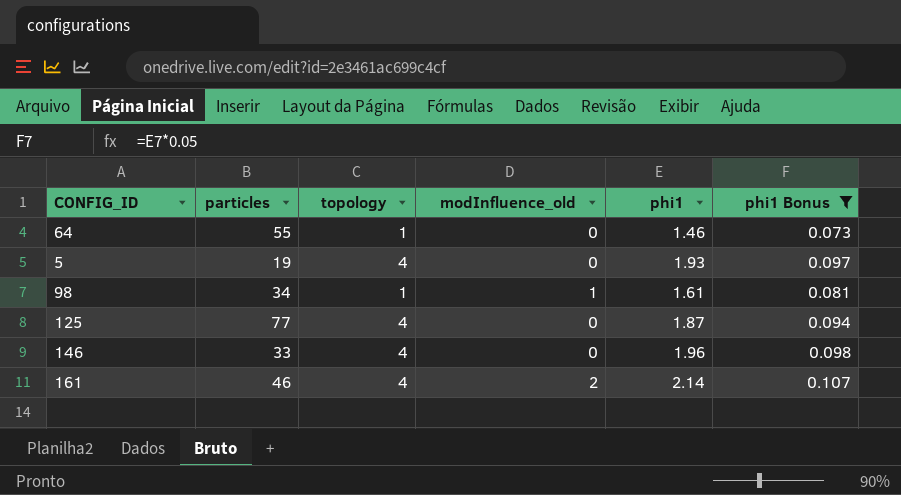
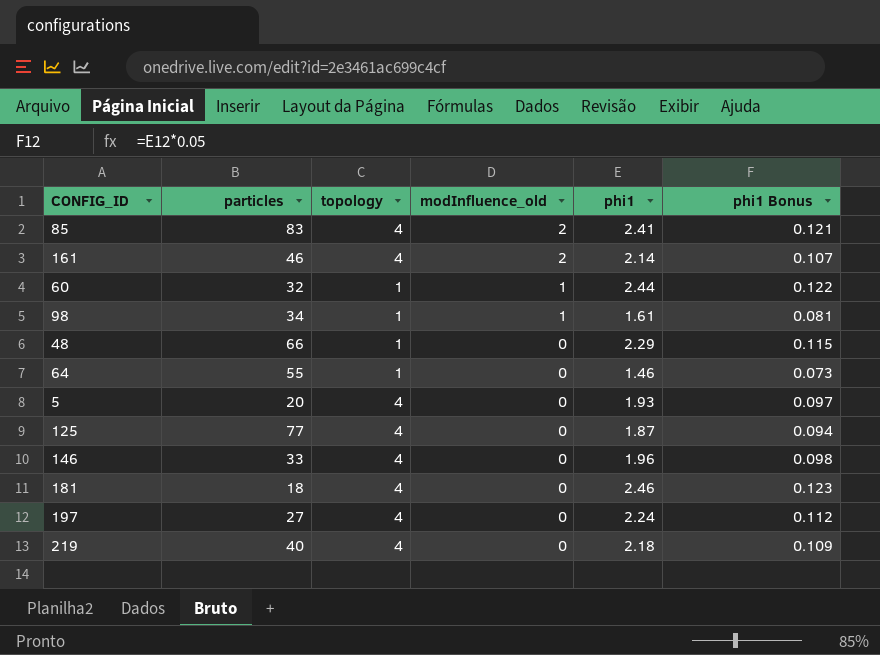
filter: phi1 Bonus <= 0.107 -> none
row order: none -> modInfluence_old descending
5 | particles: 19 -> 20

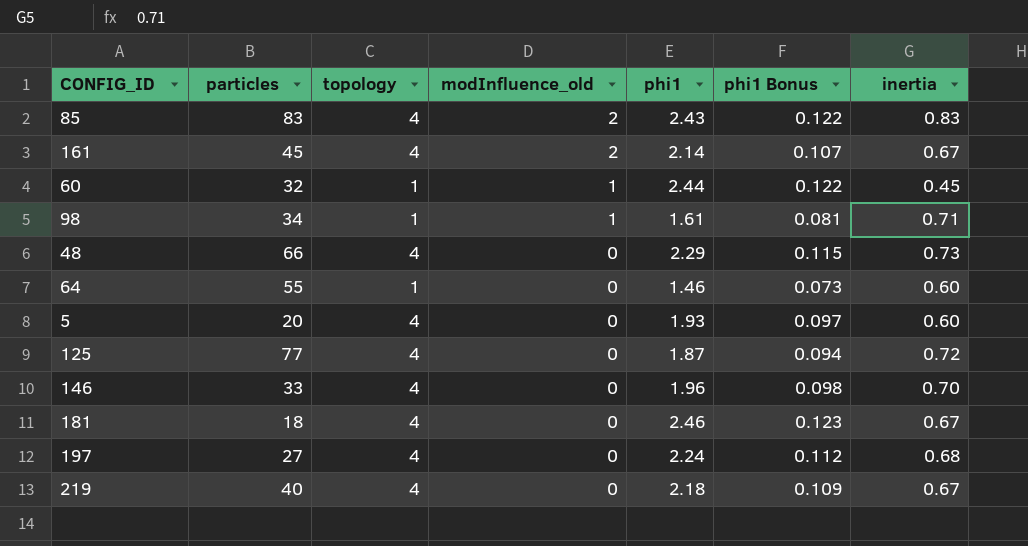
column inertia | position: none -> 7
85 | phi1: 2.41 -> 2.43
85 | phi1 Bonus: 0.121 -> 0.122
161 | particles: 46 -> 45
48 | topology: 1 -> 4

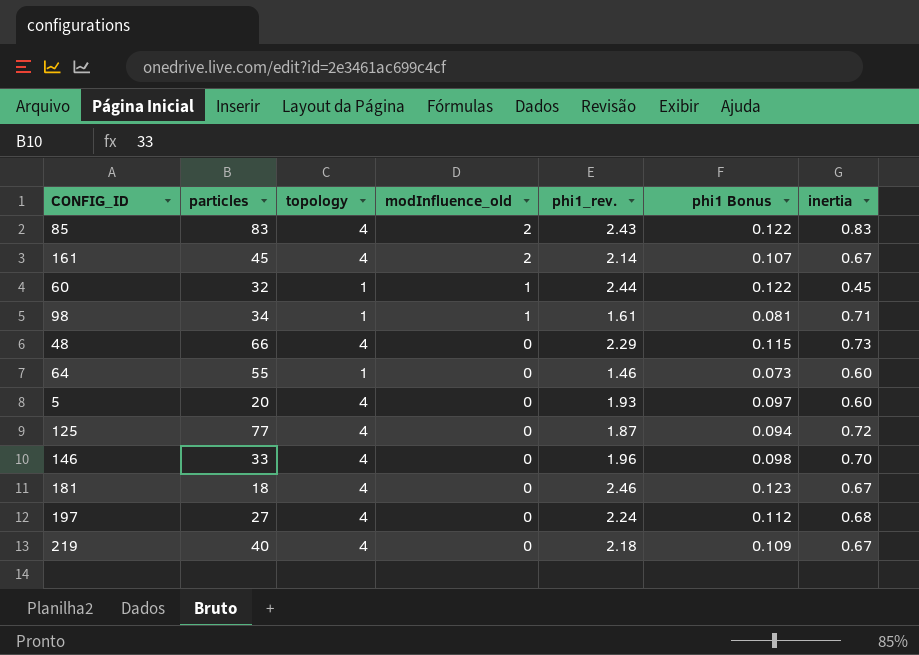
column name: phi1 -> phi1_rev.

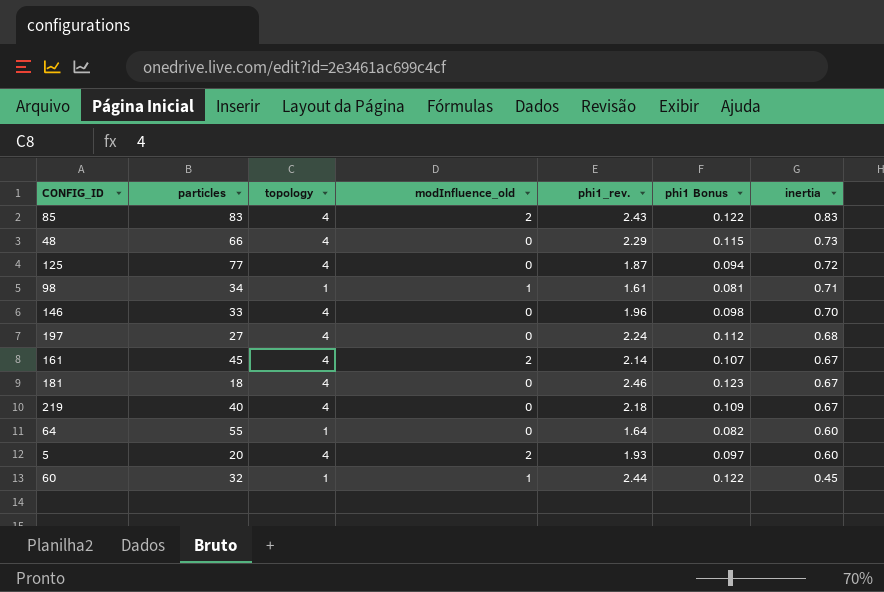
row order: modInfluence_old descending -> inertia descending
64 | phi1_rev.: 1.46 -> 1.64
64 | phi1 Bonus: 0.073 -> 0.082
5 | modInfluence_old: 0 -> 2

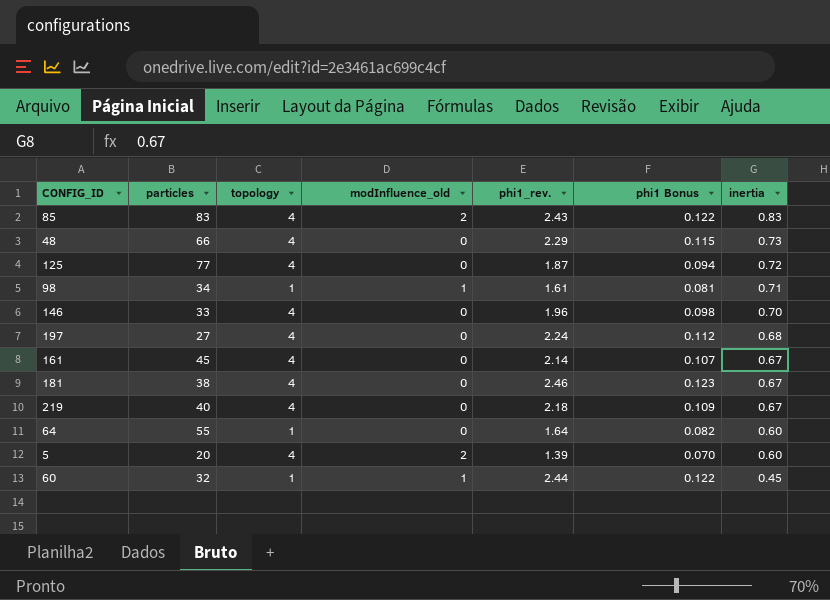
161 | modInfluence_old: 2 -> 0
181 | particles: 18 -> 38
5 | phi1_rev.: 1.93 -> 1.39
5 | phi1 Bonus: 0.097 -> 0.070

